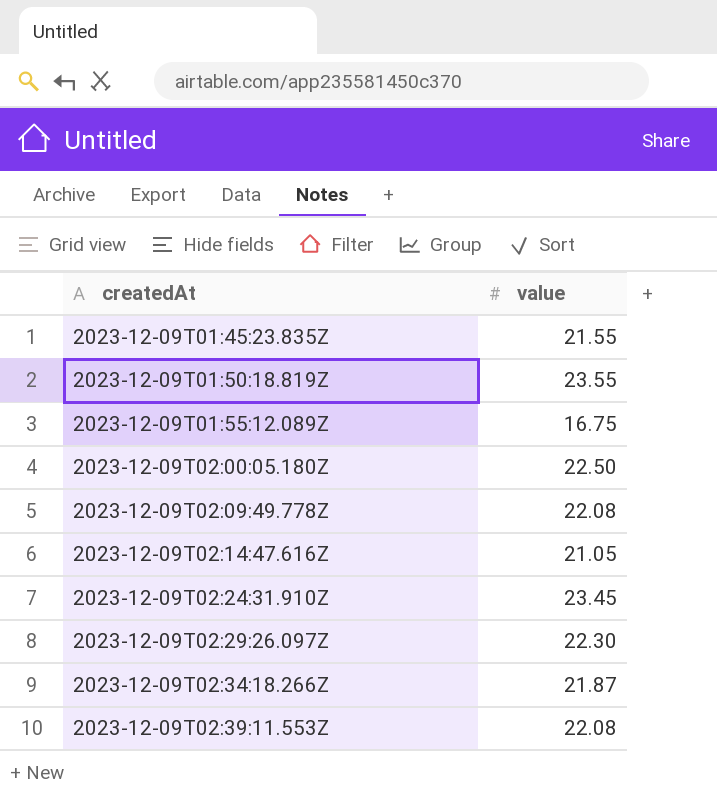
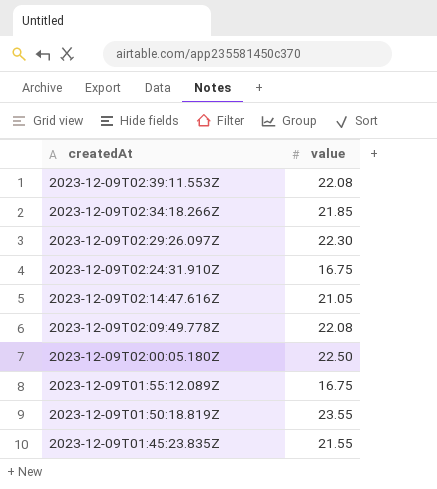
row order: createdAt ascending -> createdAt descending
2023-12-09T02:34:18.266Z | value: 21.87 -> 21.85
2023-12-09T02:24:31.910Z | value: 23.45 -> 16.75

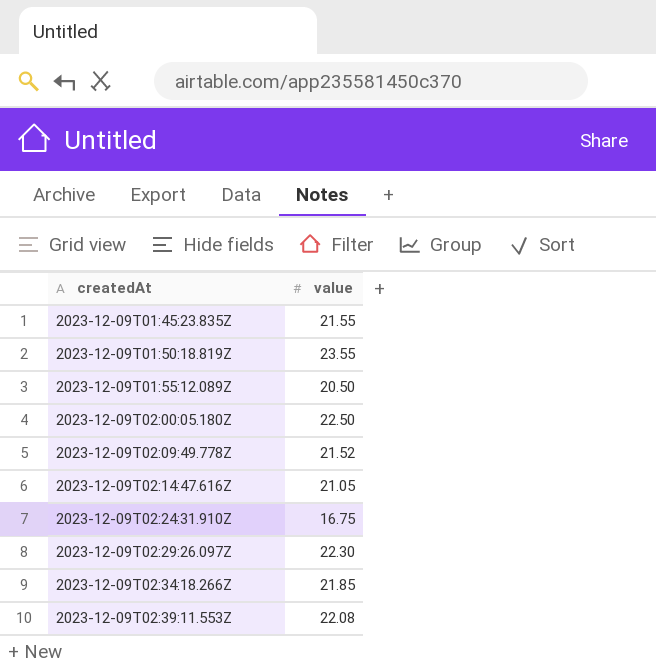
row order: createdAt descending -> createdAt ascending
2023-12-09T01:55:12.089Z | value: 16.75 -> 20.50
2023-12-09T02:09:49.778Z | value: 22.08 -> 21.52

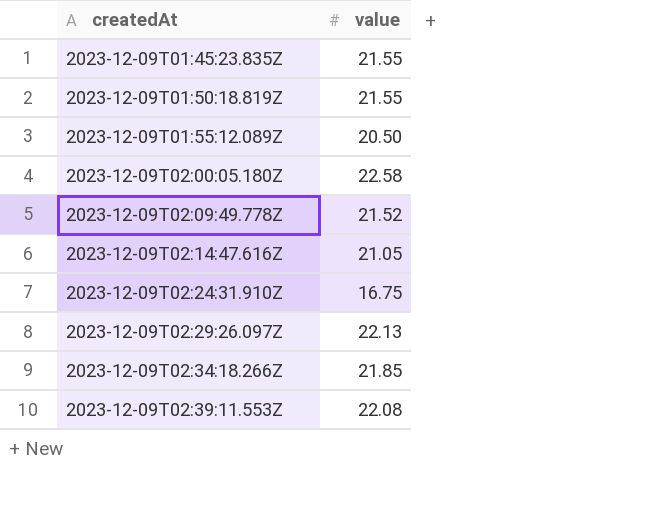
2023-12-09T01:50:18.819Z | value: 23.55 -> 21.55
2023-12-09T02:00:05.180Z | value: 22.50 -> 22.58
2023-12-09T02:29:26.097Z | value: 22.30 -> 22.13

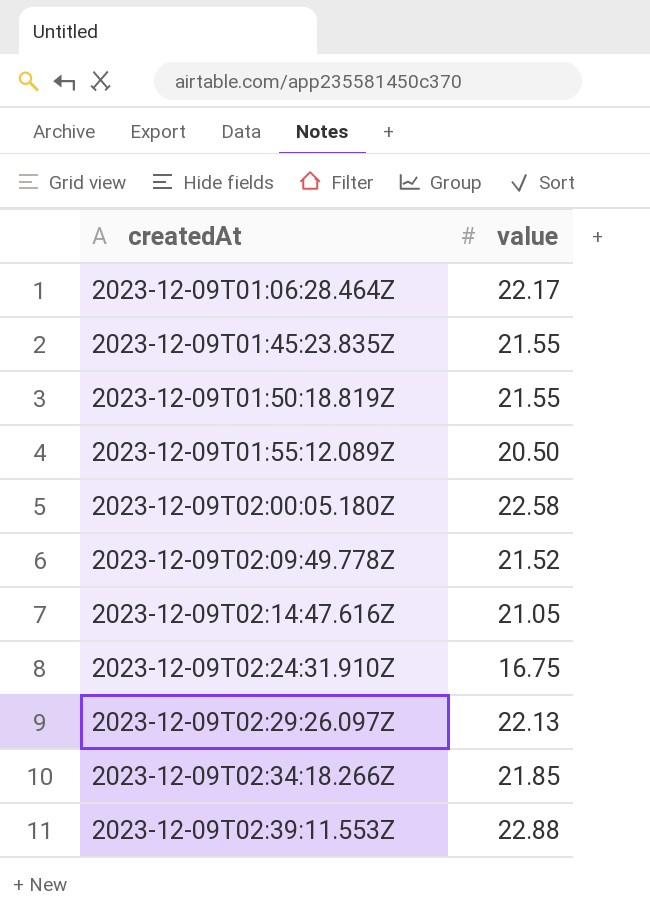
row 2023-12-09T01:06:28.464Z: none -> 22.17
2023-12-09T02:39:11.553Z | value: 22.08 -> 22.88

